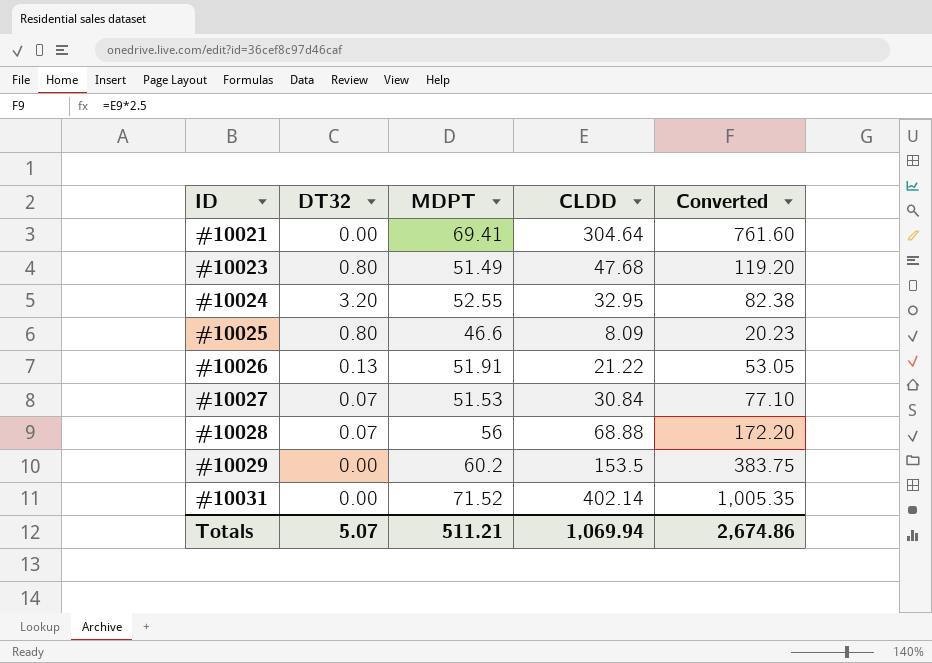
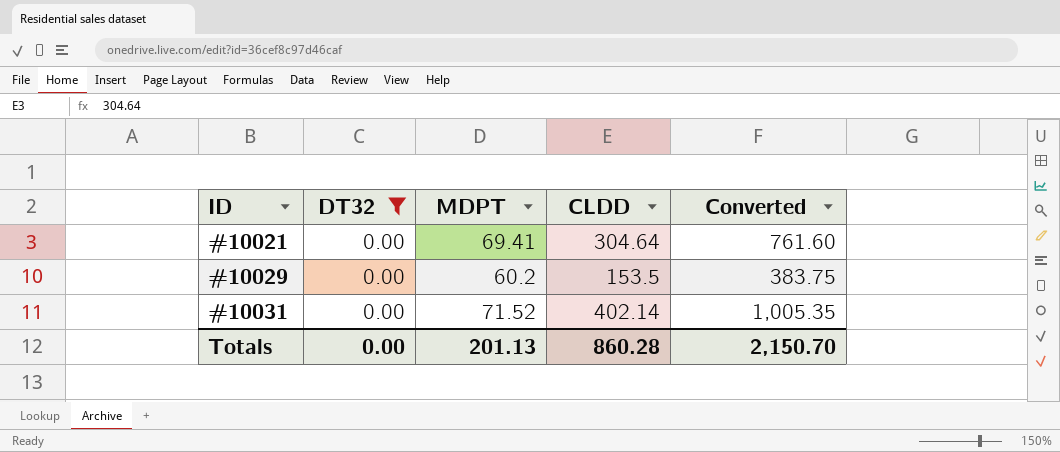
filter: none -> DT32 = 0.00
Totals | DT32: 5.07 -> 0.00
Totals | MDPT: 511.21 -> 201.13
Totals | CLDD: 1,069.94 -> 860.28
Totals | Converted: 2,674.86 -> 2,150.70

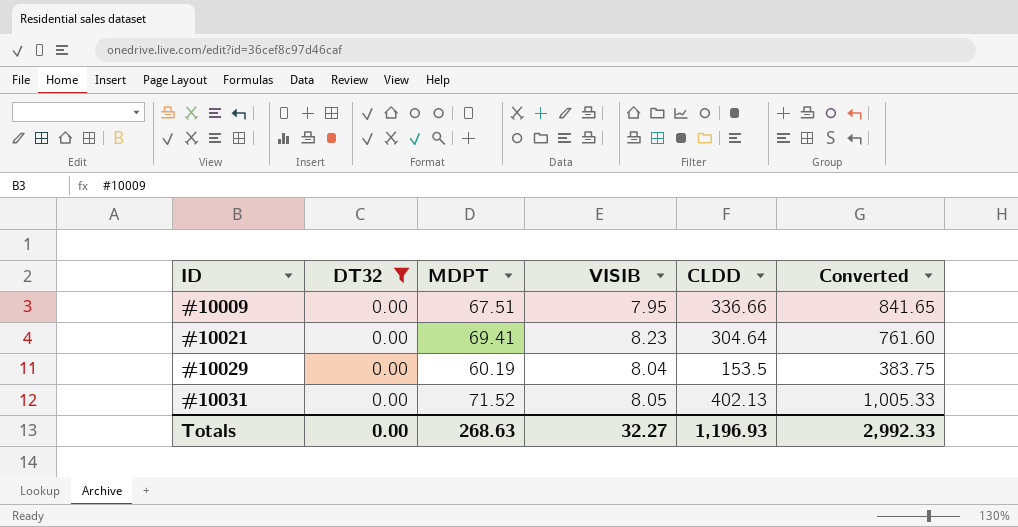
column VISIB | position: none -> 4
row #10009: none -> 0.00 | 67.51 | 7.95 | 336.66 | 841.65
#10029 | MDPT: 60.2 -> 60.19
#10031 | CLDD: 402.14 -> 402.13
#10031 | Converted: 1,005.35 -> 1,005.33
Totals | MDPT: 201.13 -> 268.63
Totals | CLDD: 860.28 -> 1,196.93
Totals | Converted: 2,150.70 -> 2,992.33

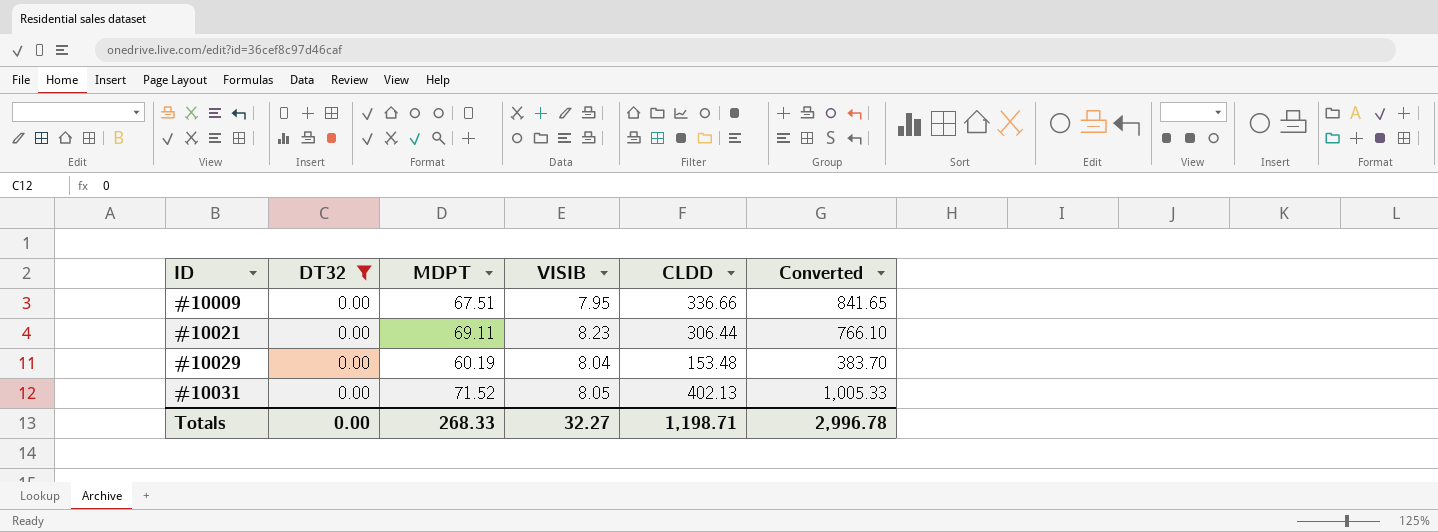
#10021 | MDPT: 69.41 -> 69.11
#10021 | CLDD: 304.64 -> 306.44
#10021 | Converted: 761.60 -> 766.10
#10029 | CLDD: 153.5 -> 153.48
#10029 | Converted: 383.75 -> 383.70
Totals | MDPT: 268.63 -> 268.33
Totals | CLDD: 1,196.93 -> 1,198.71
Totals | Converted: 2,992.33 -> 2,996.78

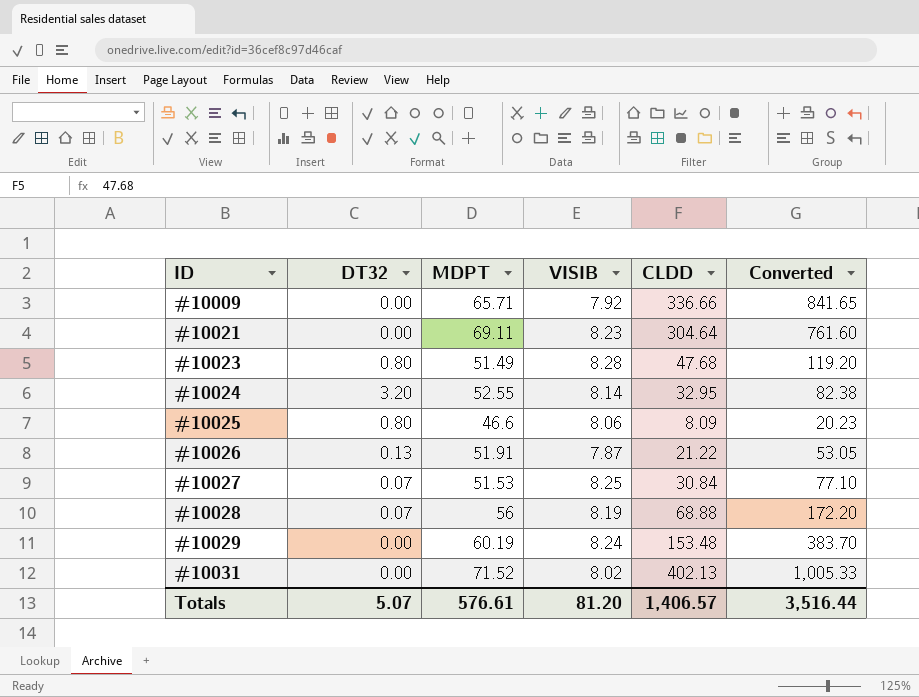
filter: DT32 = 0.00 -> none
#10009 | MDPT: 67.51 -> 65.71
#10009 | VISIB: 7.95 -> 7.92
#10021 | CLDD: 306.44 -> 304.64
#10021 | Converted: 766.10 -> 761.60
#10029 | VISIB: 8.04 -> 8.24
#10031 | VISIB: 8.05 -> 8.02
Totals | DT32: 0.00 -> 5.07
Totals | MDPT: 268.33 -> 576.61
Totals | VISIB: 32.27 -> 81.20
Totals | CLDD: 1,198.71 -> 1,406.57
Totals | Converted: 2,996.78 -> 3,516.44

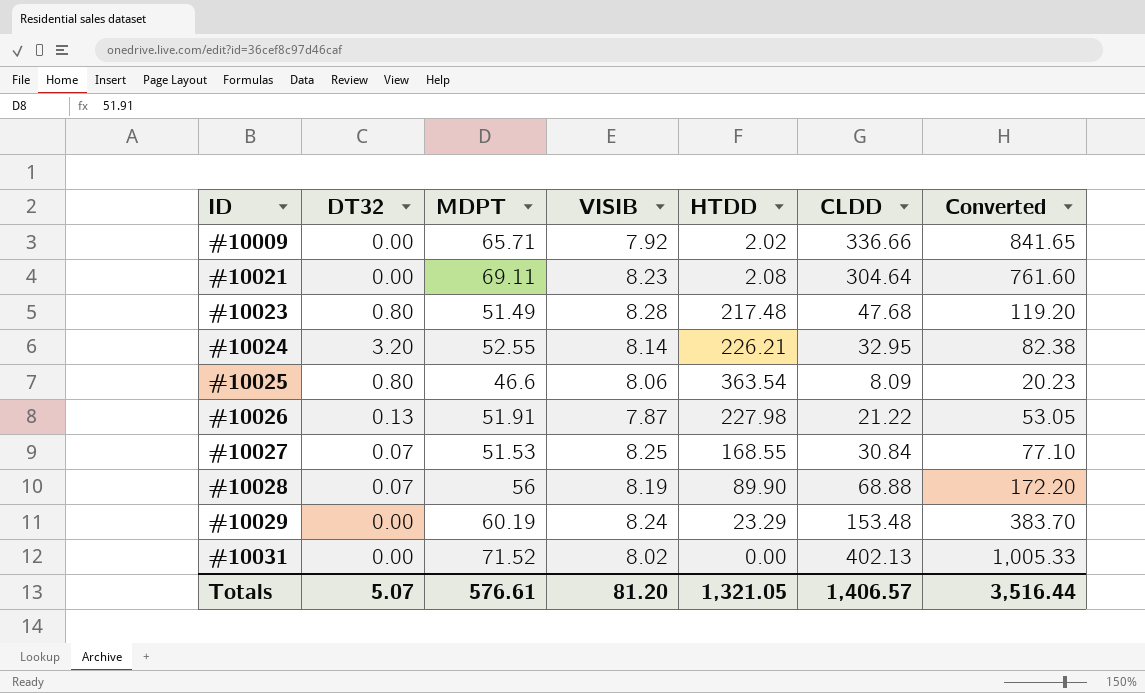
column HTDD | position: none -> 5

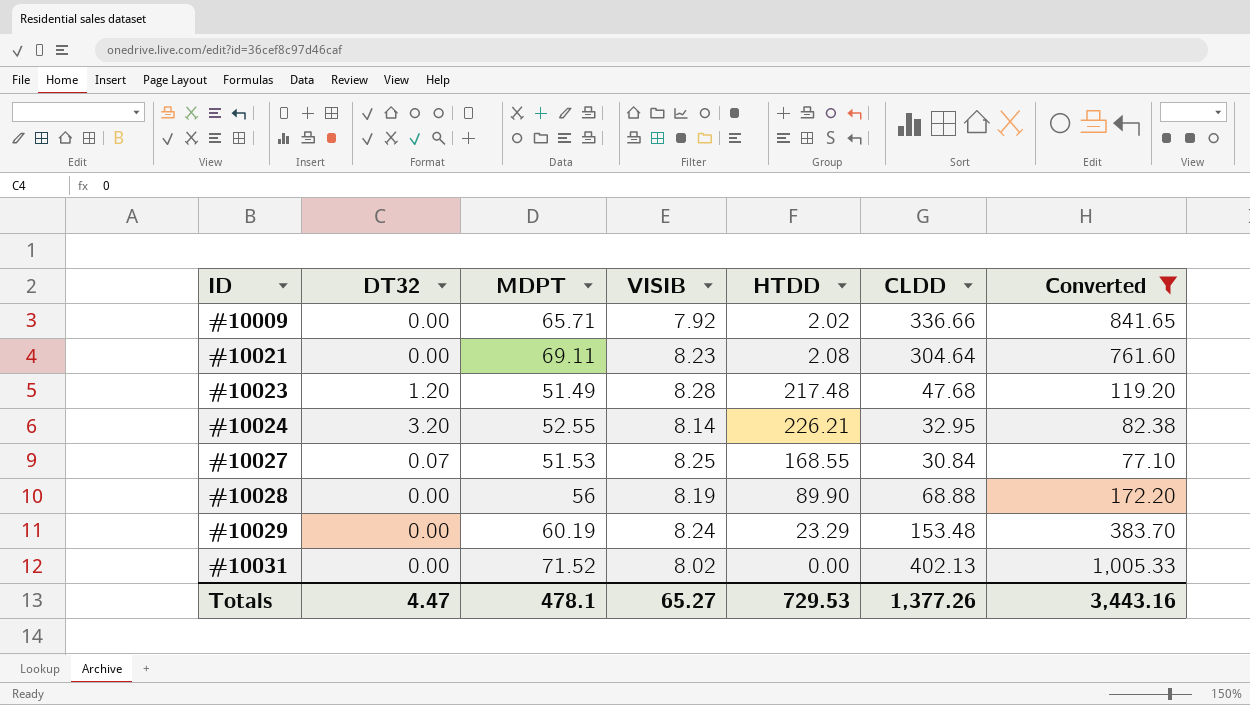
filter: none -> Converted >= 77.10
#10023 | DT32: 0.80 -> 1.20
#10028 | DT32: 0.07 -> 0.00
Totals | DT32: 5.07 -> 4.47
Totals | MDPT: 576.61 -> 478.1
Totals | VISIB: 81.20 -> 65.27
Totals | HTDD: 1,321.05 -> 729.53
Totals | CLDD: 1,406.57 -> 1,377.26
Totals | Converted: 3,516.44 -> 3,443.16

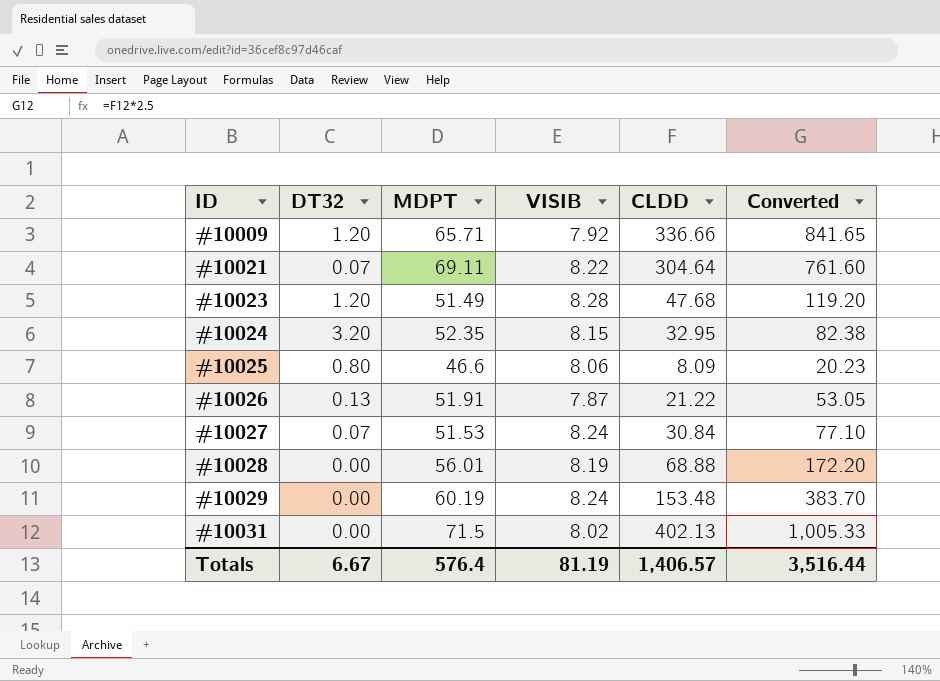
filter: Converted >= 77.10 -> none
column HTDD | position: 5 -> none
#10009 | DT32: 0.00 -> 1.20
#10021 | DT32: 0.00 -> 0.07
#10021 | VISIB: 8.23 -> 8.22
#10024 | MDPT: 52.55 -> 52.35
#10024 | VISIB: 8.14 -> 8.15
#10027 | VISIB: 8.25 -> 8.24
#10028 | MDPT: 56 -> 56.01
#10031 | MDPT: 71.52 -> 71.5
Totals | DT32: 4.47 -> 6.67
Totals | MDPT: 478.1 -> 576.4
Totals | VISIB: 65.27 -> 81.19
Totals | CLDD: 1,377.26 -> 1,406.57
Totals | Converted: 3,443.16 -> 3,516.44

